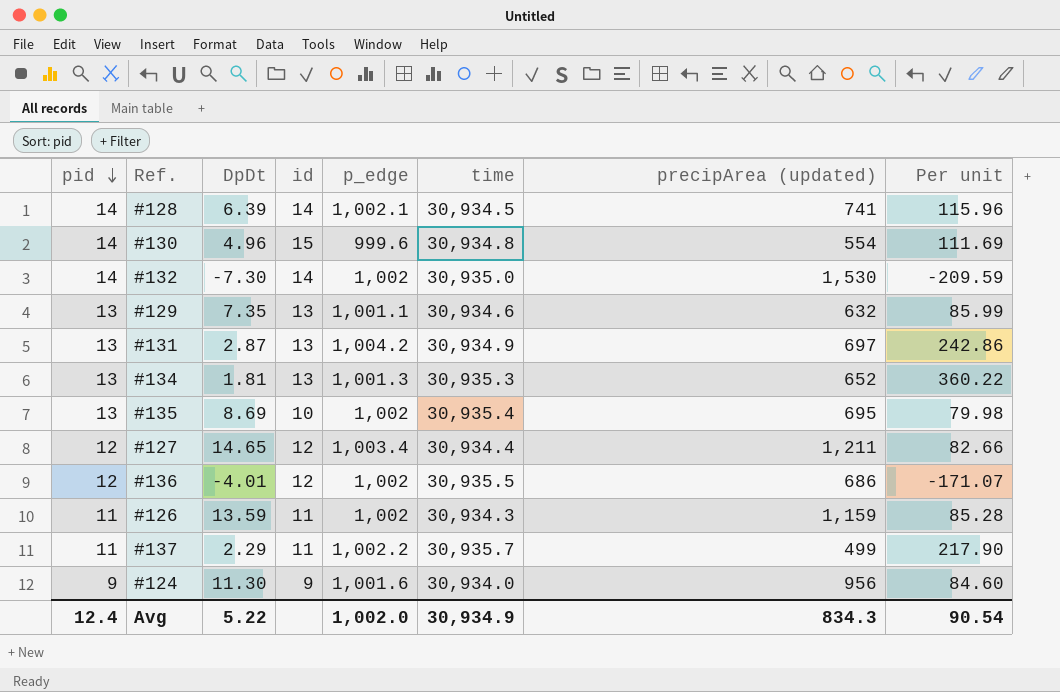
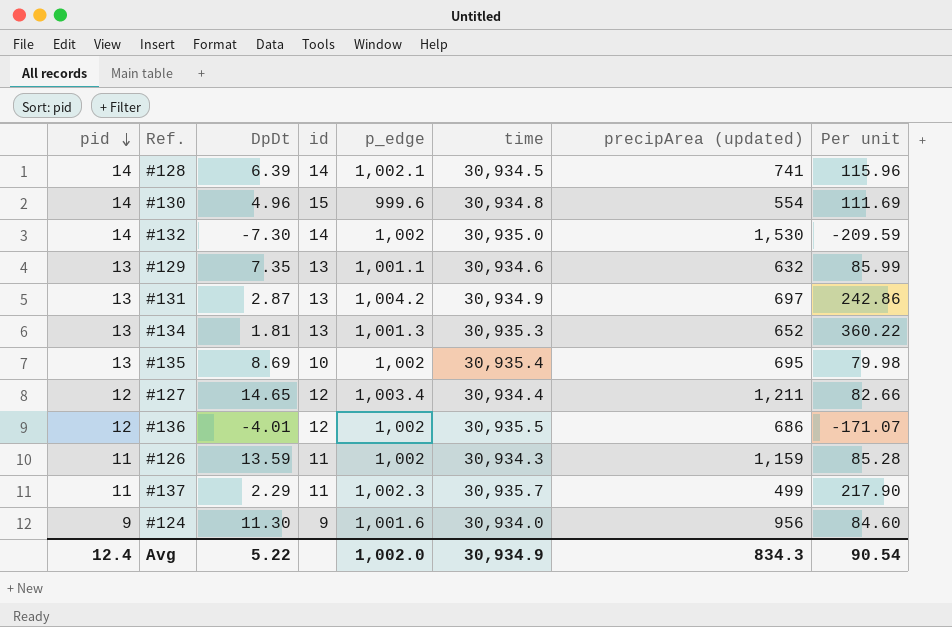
#137 | p_edge: 1,002.2 -> 1,002.3

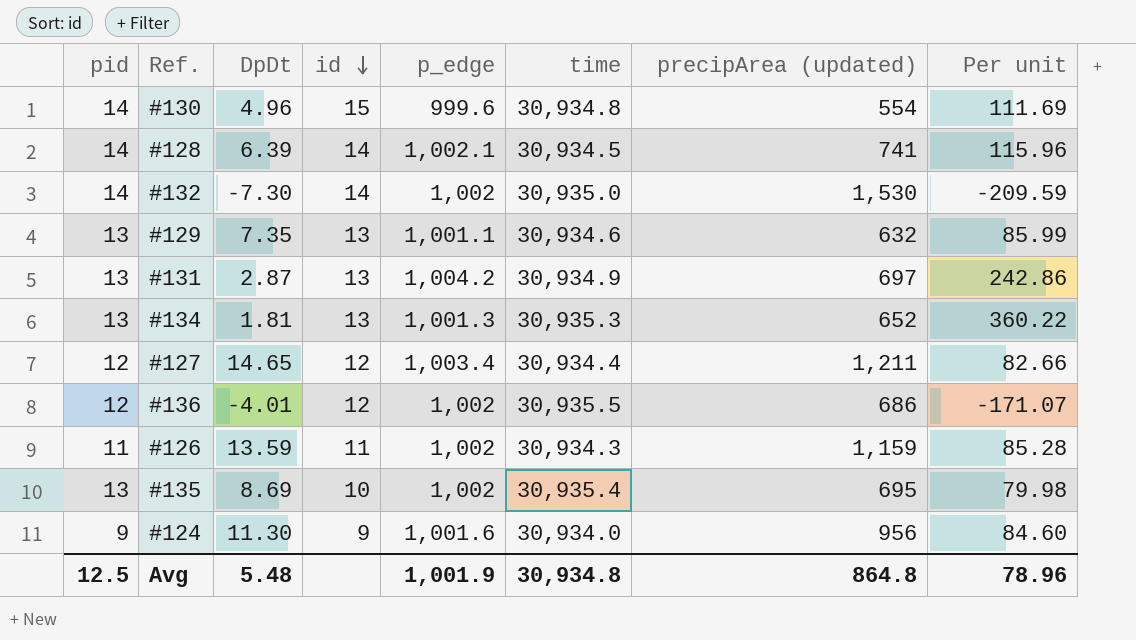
row order: pid descending -> id descending
row #137: 11 | 2.29 | 11 | 1,002.3 | 30,935.7 | 499 | 217.90 -> none
Avg | pid: 12.4 -> 12.5
Avg | DpDt: 5.22 -> 5.48
Avg | p_edge: 1,002.0 -> 1,001.9
Avg | time: 30,934.9 -> 30,934.8
Avg | precipArea (updated): 834.3 -> 864.8
Avg | Per unit: 90.54 -> 78.96

